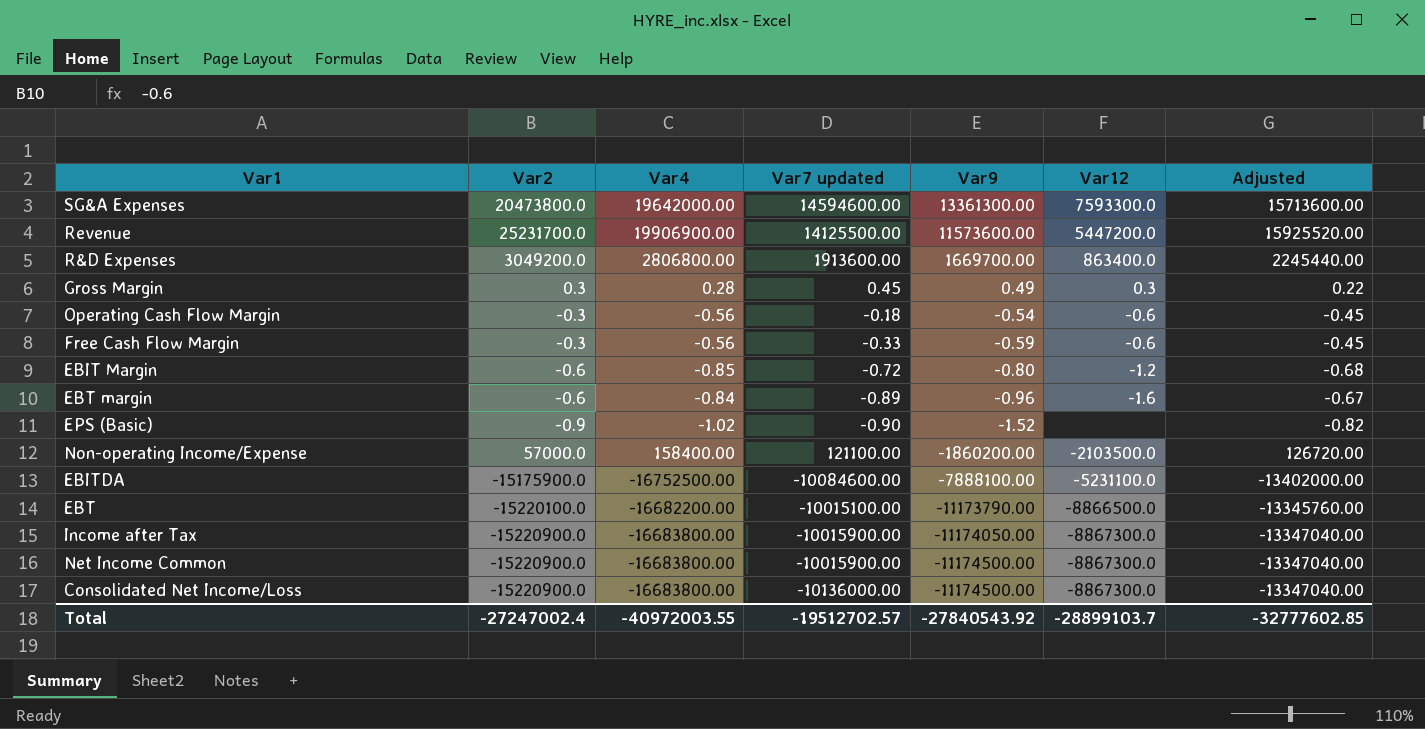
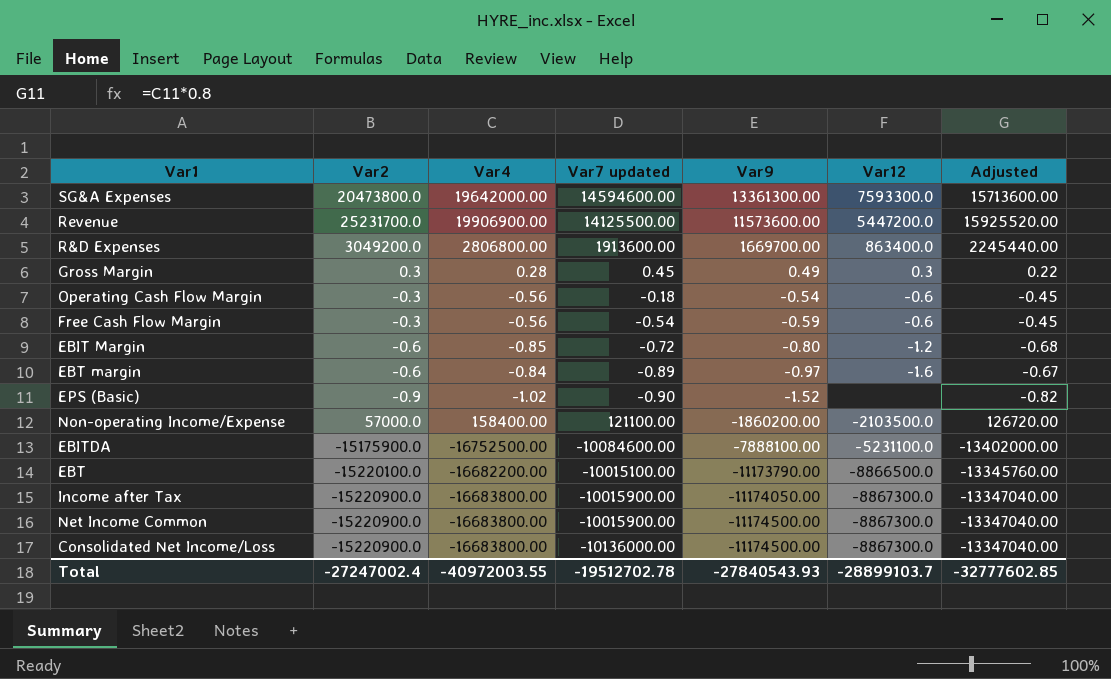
Free Cash Flow Margin | Var7 updated: -0.33 -> -0.54
EBT margin | Var9: -0.96 -> -0.97
Total | Var7 updated: -19512702.57 -> -19512702.78
Total | Var9: -27840543.92 -> -27840543.93

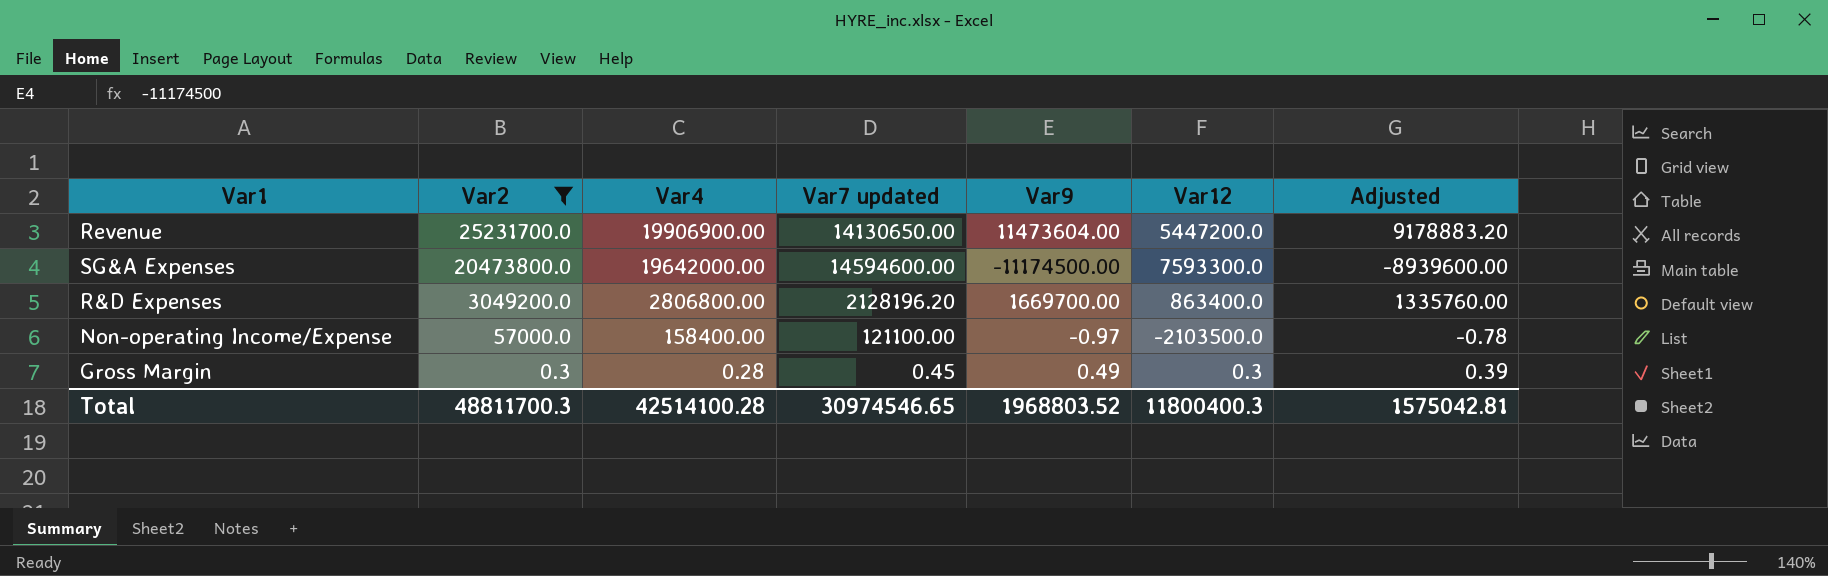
filter: none -> Var2 >= 0.3
row order: Var9 descending -> Var2 descending
column Adjusted | formula: [Var4] * 0.8 -> [Var9] * 0.8
Revenue | Var7 updated: 14125500.00 -> 14130650.00
Revenue | Var9: 11573600.00 -> 11473604.00
SG&A Expenses | Var9: 13361300.00 -> -11174500.00
R&D Expenses | Var7 updated: 1913600.00 -> 2128196.20
Non-operating Income/Expense | Var9: -1860200.00 -> -0.97
Total | Var2: -27247002.4 -> 48811700.3
Total | Var4: -40972003.55 -> 42514100.28
Total | Var7 updated: -19512702.78 -> 30974546.65
Total | Var9: -27840543.93 -> 1968803.52
Total | Var12: -28899103.7 -> 11800400.3
Total | Adjusted: -32777602.85 -> 1575042.81

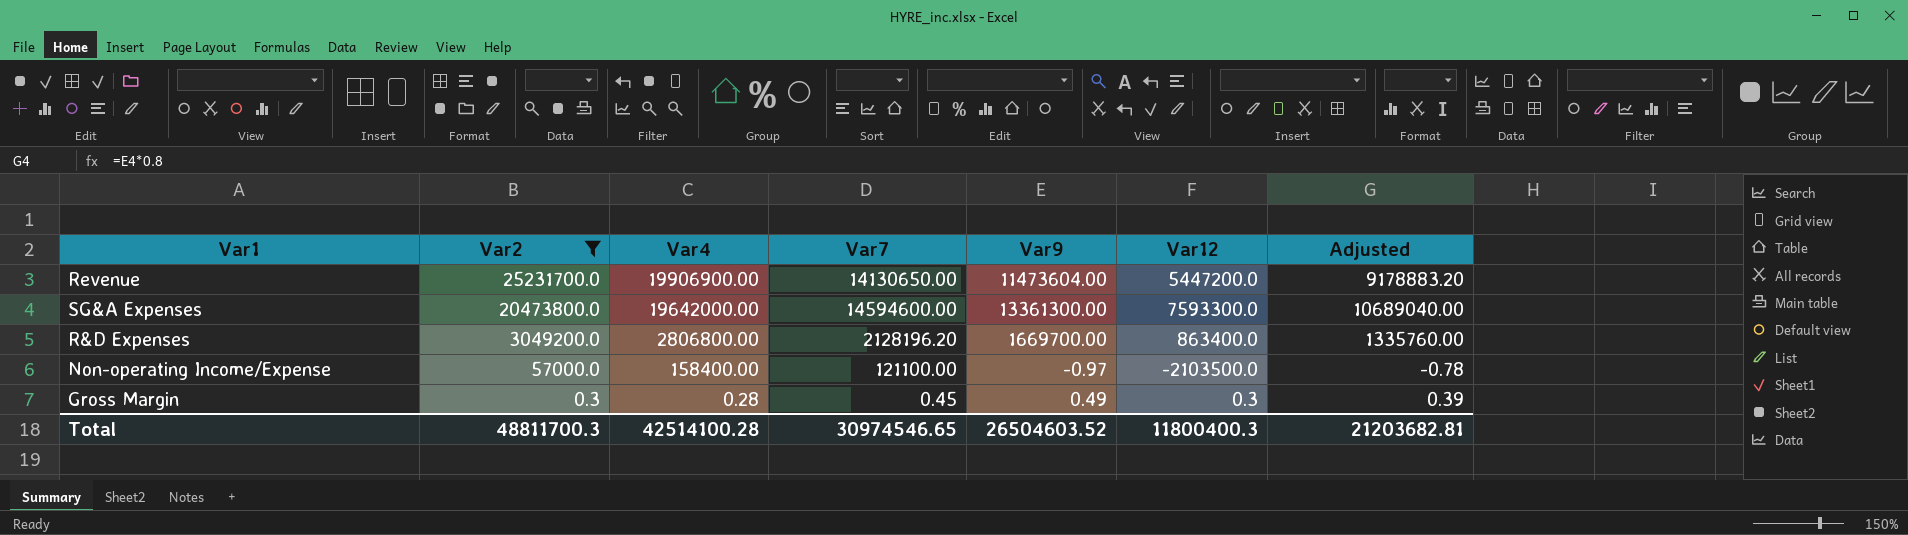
column name: Var7 updated -> Var7
SG&A Expenses | Var9: -11174500.00 -> 13361300.00
SG&A Expenses | Adjusted: -8939600.00 -> 10689040.00
Total | Var9: 1968803.52 -> 26504603.52
Total | Adjusted: 1575042.81 -> 21203682.81

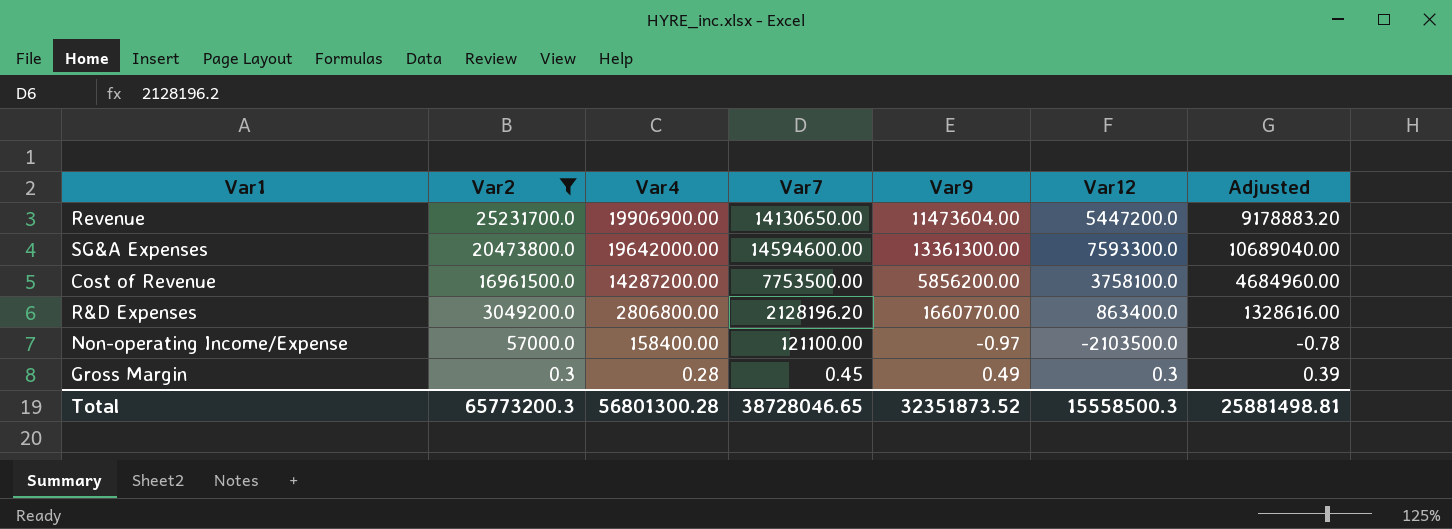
row Cost of Revenue: none -> 16961500.0 | 14287200.00 | 7753500.00 | 5856200.00 | 3758100.0 | 4684960.00
R&D Expenses | Var9: 1669700.00 -> 1660770.00
R&D Expenses | Adjusted: 1335760.00 -> 1328616.00
Total | Var2: 48811700.3 -> 65773200.3
Total | Var4: 42514100.28 -> 56801300.28
Total | Var7: 30974546.65 -> 38728046.65
Total | Var9: 26504603.52 -> 32351873.52
Total | Var12: 11800400.3 -> 15558500.3
Total | Adjusted: 21203682.81 -> 25881498.81

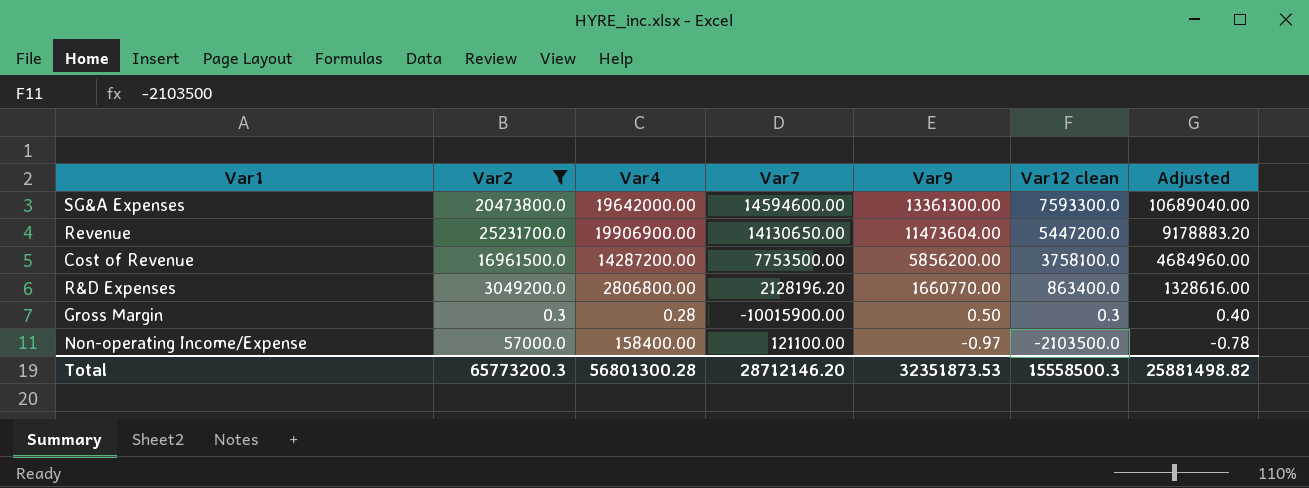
row order: Var2 descending -> Var9 descending
column name: Var12 -> Var12 clean
Gross Margin | Var7: 0.45 -> -10015900.00
Gross Margin | Var9: 0.49 -> 0.50
Gross Margin | Adjusted: 0.39 -> 0.40
Total | Var7: 38728046.65 -> 28712146.20
Total | Var9: 32351873.52 -> 32351873.53
Total | Adjusted: 25881498.81 -> 25881498.82

